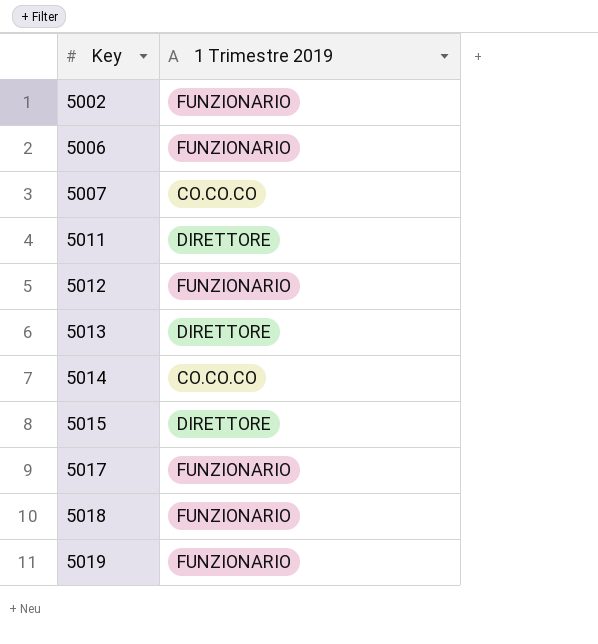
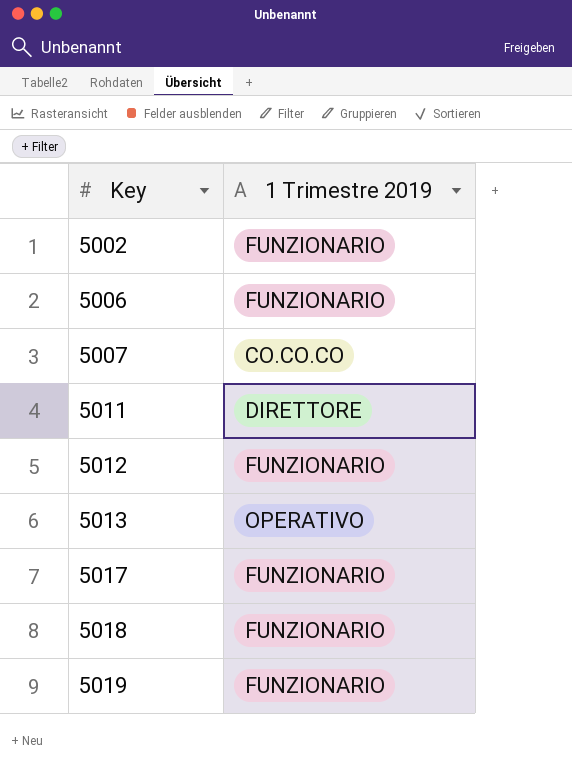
row 5014: CO.CO.CO -> none
row 5015: DIRETTORE -> none
5013 | 1 Trimestre 2019: DIRETTORE -> OPERATIVO

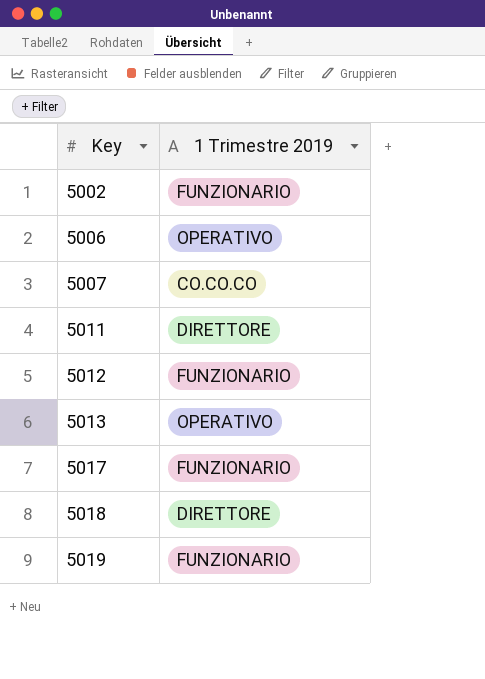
5006 | 1 Trimestre 2019: FUNZIONARIO -> OPERATIVO
5018 | 1 Trimestre 2019: FUNZIONARIO -> DIRETTORE

